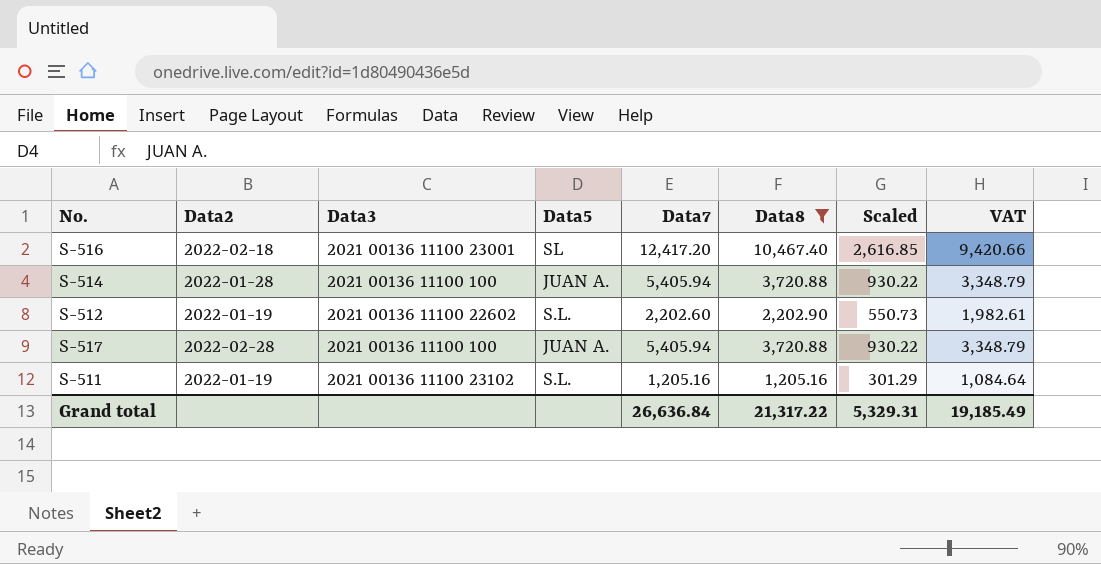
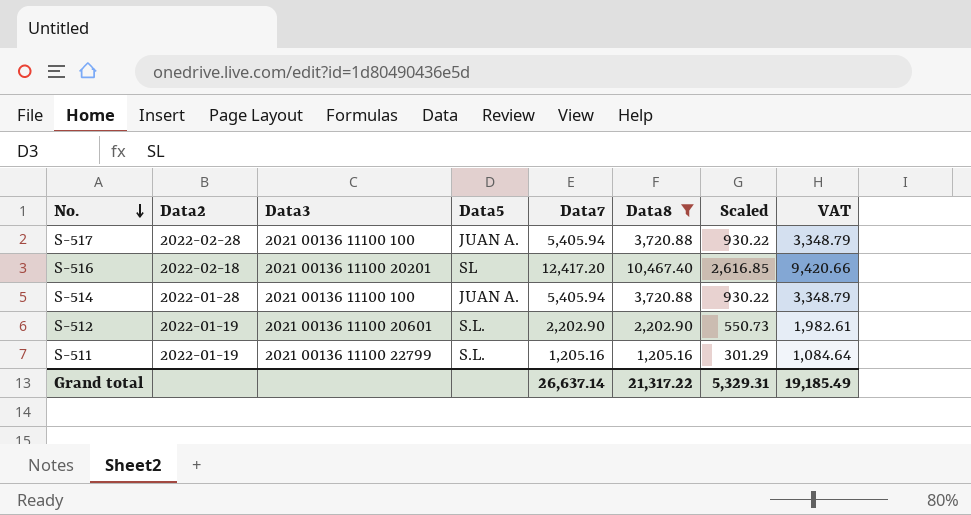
row order: none -> No. descending
S-516 | Data3: 2021 00136 11100 23001 -> 2021 00136 11100 20201
S-512 | Data3: 2021 00136 11100 22602 -> 2021 00136 11100 20601
S-512 | Data7: 2,202.60 -> 2,202.90
S-511 | Data3: 2021 00136 11100 23102 -> 2021 00136 11100 22799
Grand total | Data7: 26,636.84 -> 26,637.14

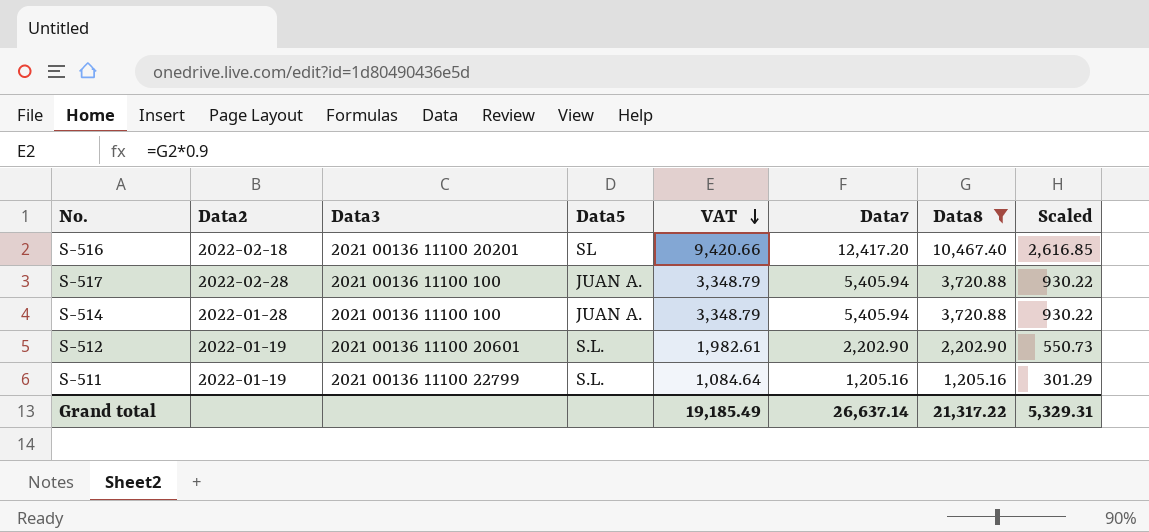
row order: No. descending -> VAT descending
column VAT | position: 8 -> 5

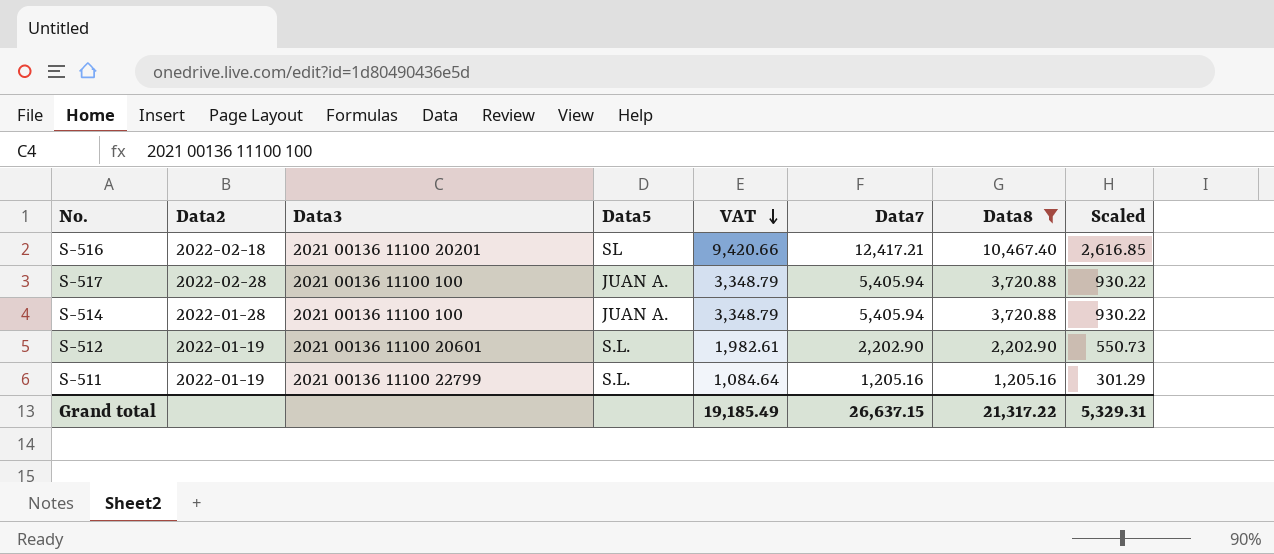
S-516 | Data7: 12,417.20 -> 12,417.21
Grand total | Data7: 26,637.14 -> 26,637.15

